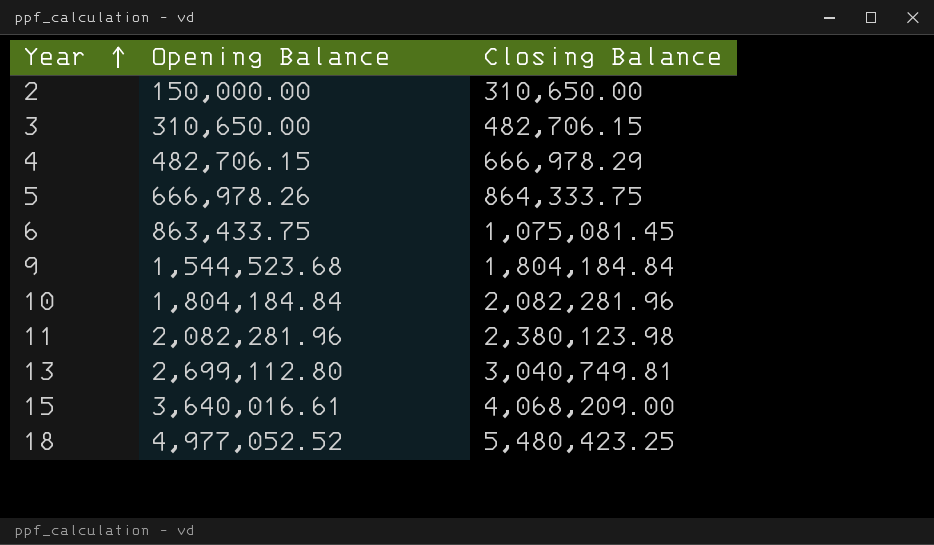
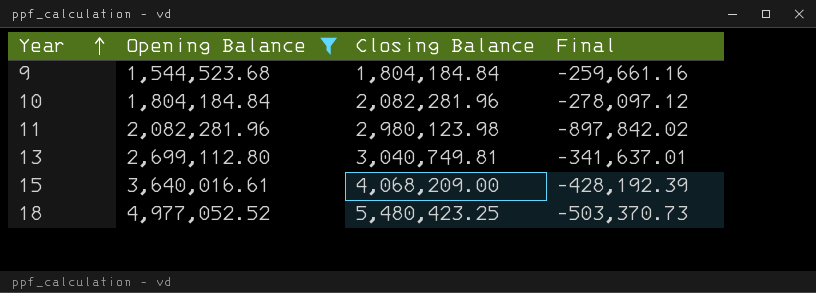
filter: none -> Opening Balance >= 1,544,523.68
column Final | formula: none -> [Opening Balance] - [Closing Balance]
11 | Closing Balance: 2,380,123.98 -> 2,980,123.98

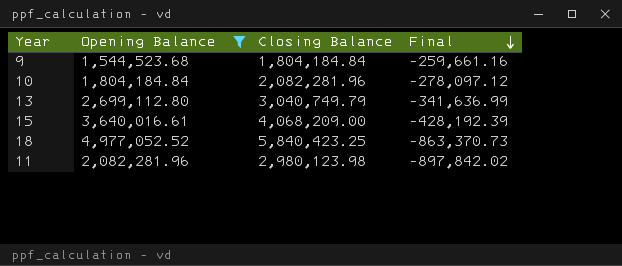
row order: Year ascending -> Final descending
13 | Closing Balance: 3,040,749.81 -> 3,040,749.79
13 | Final: -341,637.01 -> -341,636.99
18 | Closing Balance: 5,480,423.25 -> 5,840,423.25
18 | Final: -503,370.73 -> -863,370.73

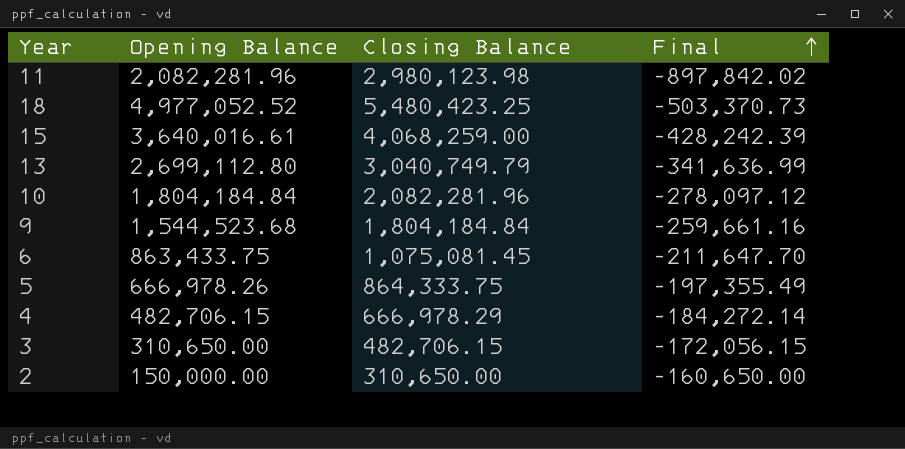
filter: Opening Balance >= 1,544,523.68 -> none
row order: Final descending -> Final ascending
18 | Closing Balance: 5,840,423.25 -> 5,480,423.25
18 | Final: -863,370.73 -> -503,370.73
15 | Closing Balance: 4,068,209.00 -> 4,068,259.00
15 | Final: -428,192.39 -> -428,242.39

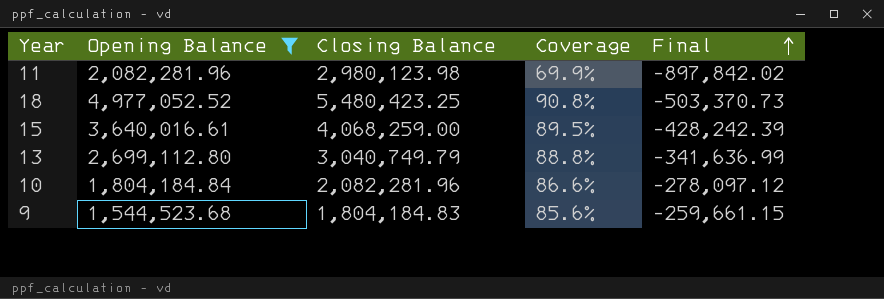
filter: none -> Opening Balance >= 1,544,523.68
column Coverage | formula: none -> [Opening Balance] / [Closing Balance]
9 | Closing Balance: 1,804,184.84 -> 1,804,184.83
9 | Final: -259,661.16 -> -259,661.15

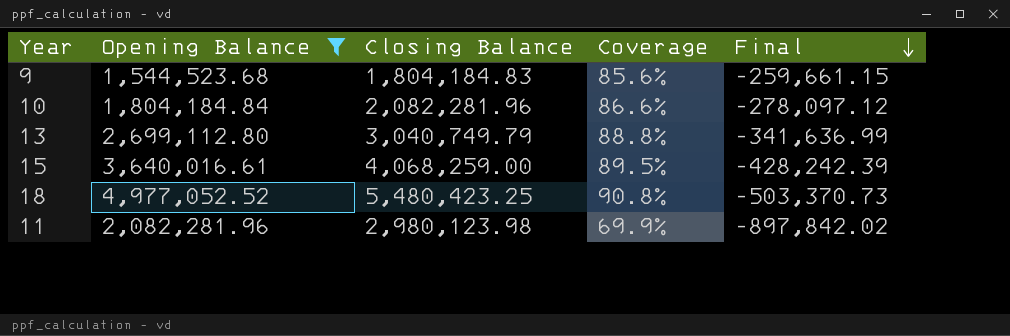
row order: Final ascending -> Final descending

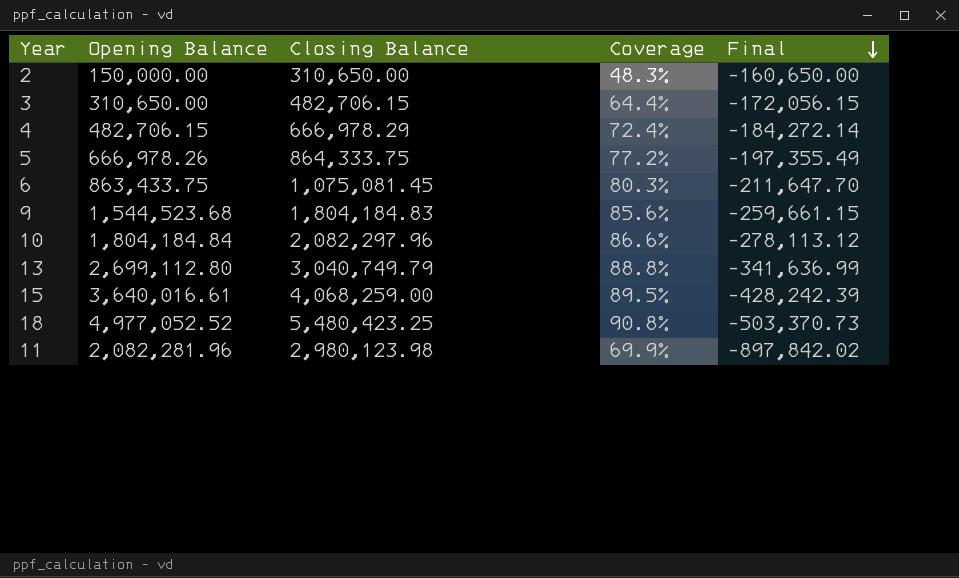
filter: Opening Balance >= 1,544,523.68 -> none
10 | Closing Balance: 2,082,281.96 -> 2,082,297.96
10 | Final: -278,097.12 -> -278,113.12

